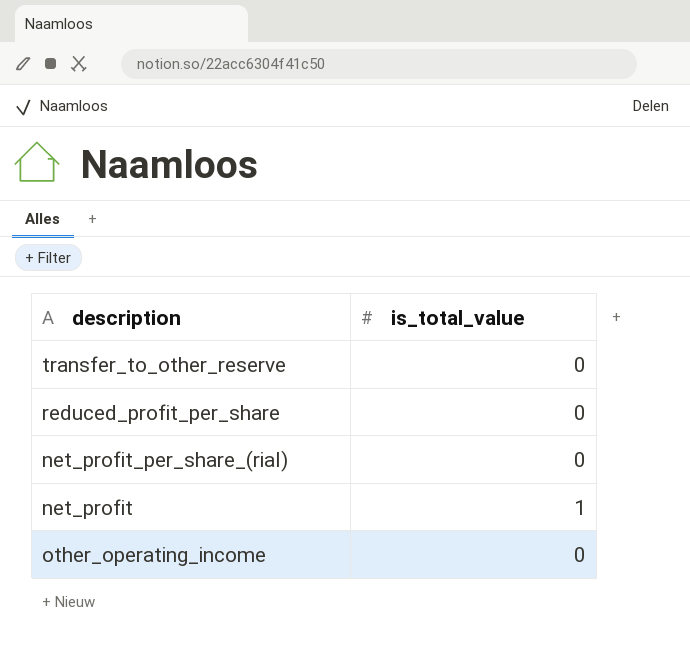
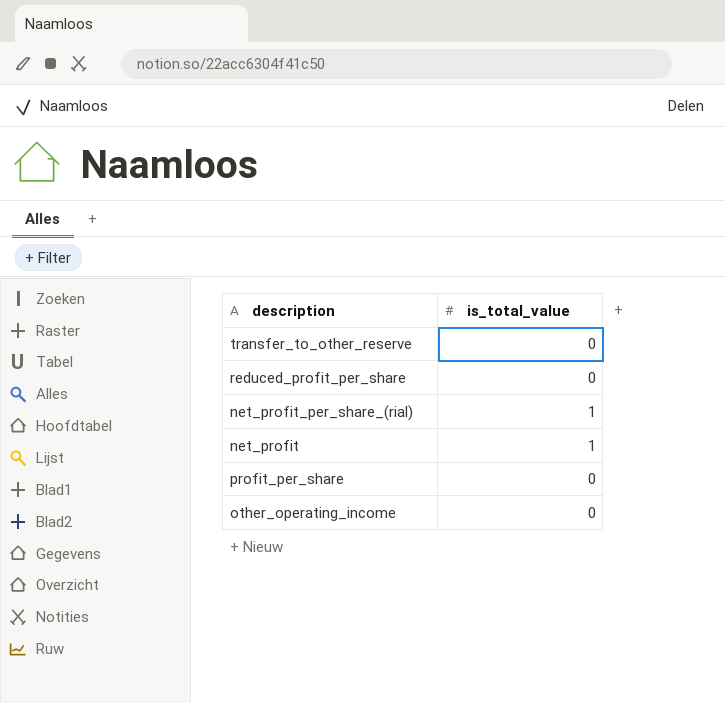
net_profit_per_share_(rial) | is_total_value: 0 -> 1
row profit_per_share: none -> 0

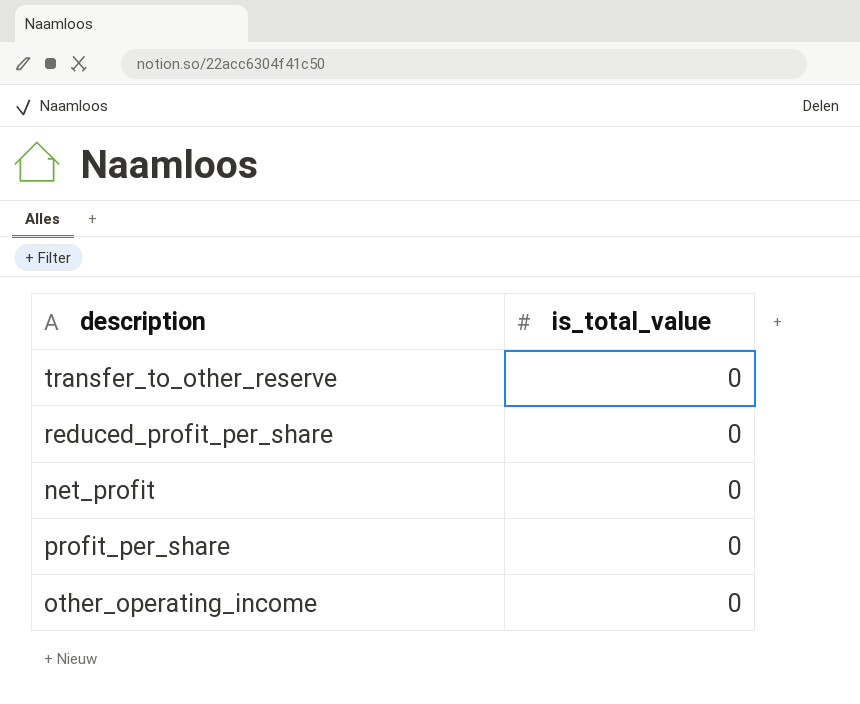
row net_profit_per_share_(rial): 1 -> none
net_profit | is_total_value: 1 -> 0

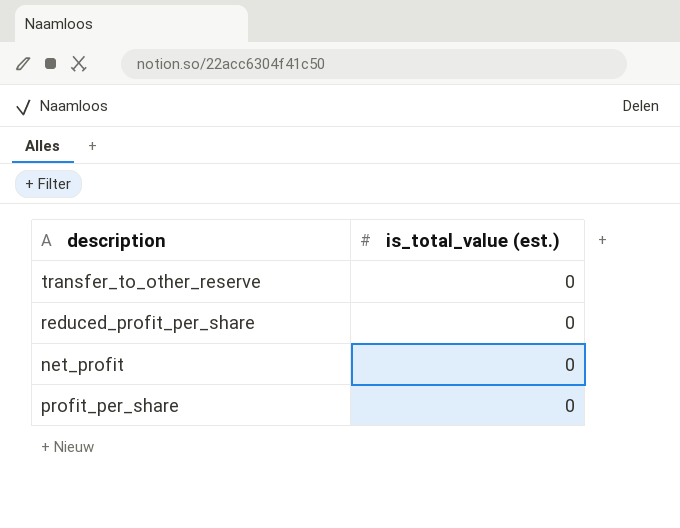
column name: is_total_value -> is_total_value (est.)
row other_operating_income: 0 -> none

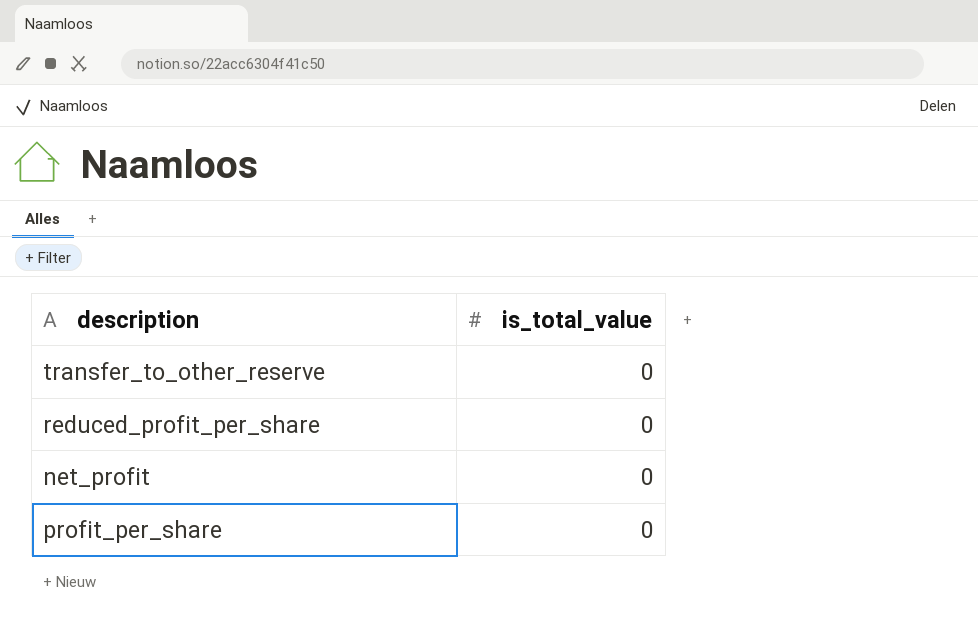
column name: is_total_value (est.) -> is_total_value

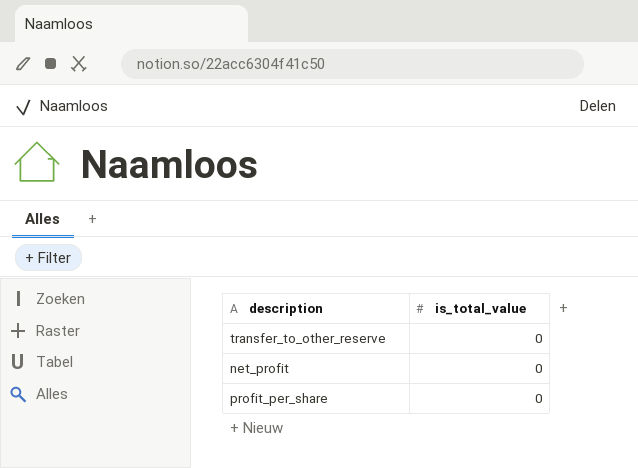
row reduced_profit_per_share: 0 -> none

